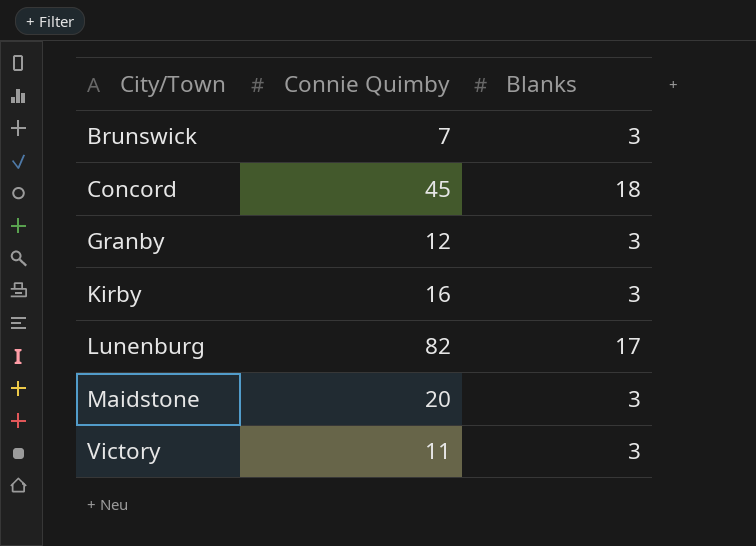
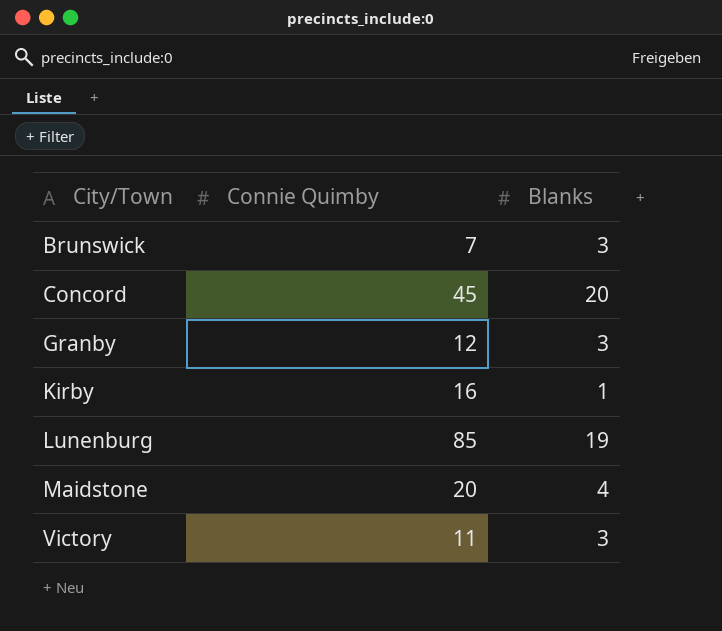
Concord | Blanks: 18 -> 20
Kirby | Blanks: 3 -> 1
Lunenburg | Connie Quimby: 82 -> 85
Lunenburg | Blanks: 17 -> 19
Maidstone | Blanks: 3 -> 4

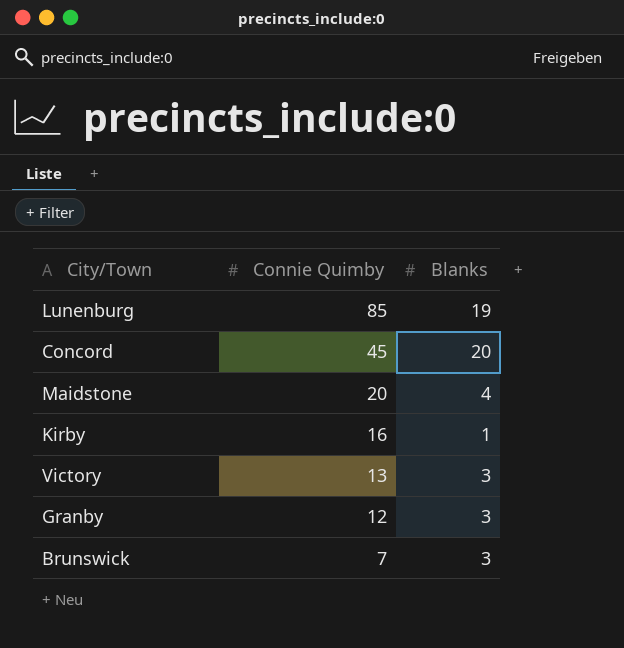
row order: City/Town ascending -> Connie Quimby descending
Victory | Connie Quimby: 11 -> 13

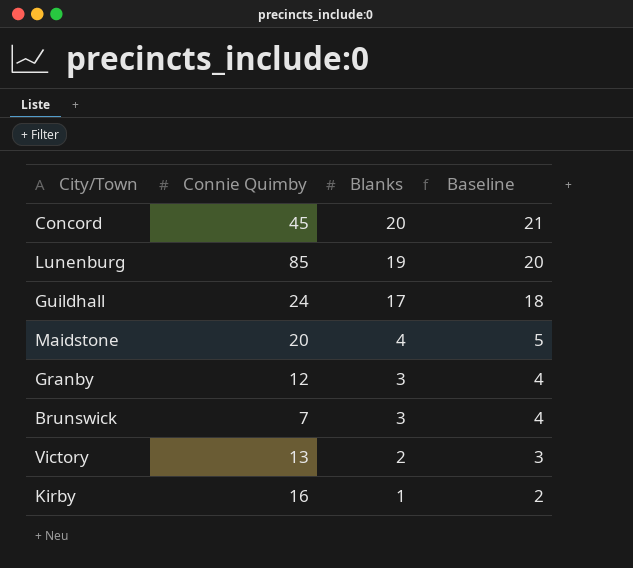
row order: Connie Quimby descending -> Blanks descending
column Baseline | formula: none -> [Blanks] + 1
row Guildhall: none -> 24 | 17 | 18
Victory | Blanks: 3 -> 2

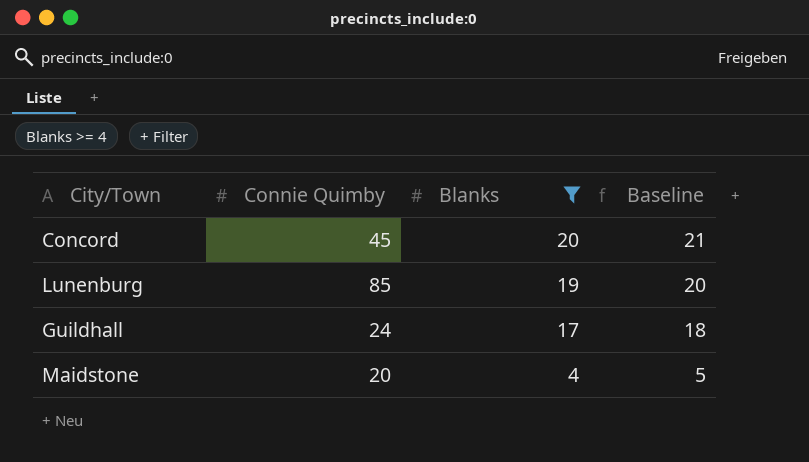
filter: none -> Blanks >= 4

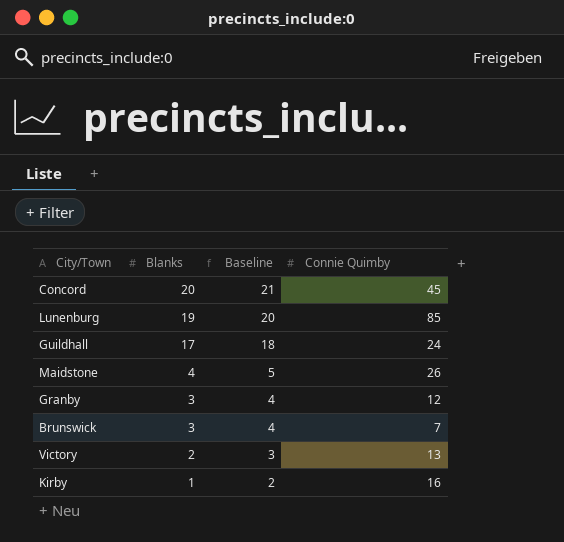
filter: Blanks >= 4 -> none
column Connie Quimby | position: 2 -> 4
Maidstone | Connie Quimby: 20 -> 26

